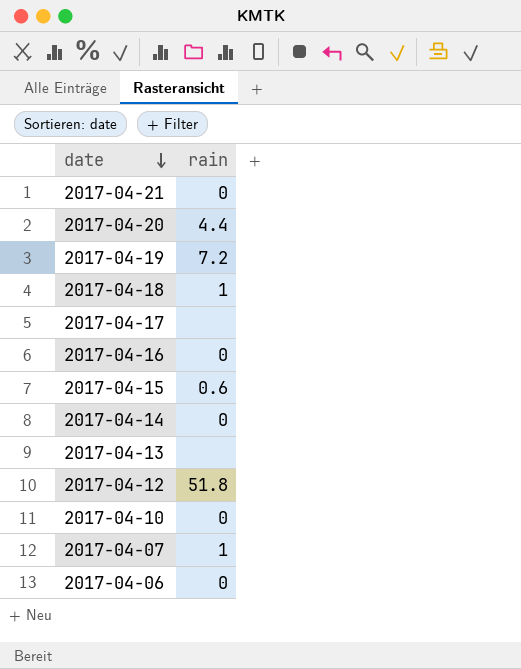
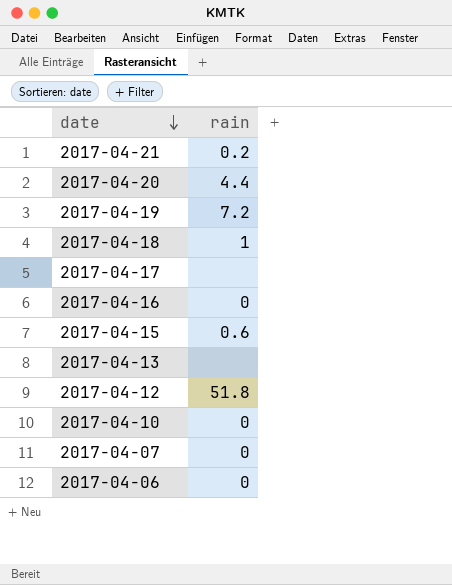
row 2017-04-14: 0 -> none
2017-04-21 | rain: 0 -> 0.2
2017-04-07 | rain: 1 -> 0

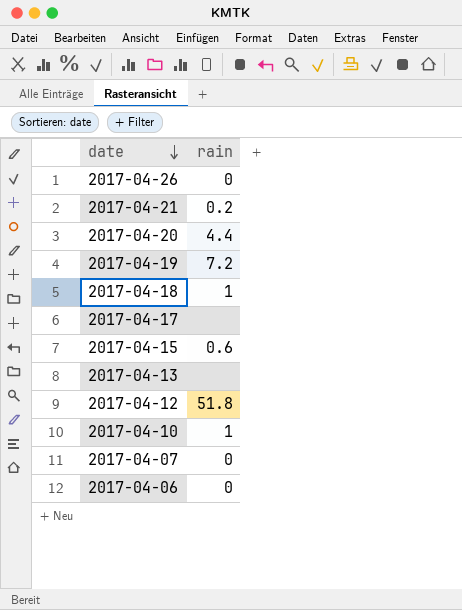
row 2017-04-16: 0 -> none
row 2017-04-26: none -> 0
2017-04-10 | rain: 0 -> 1

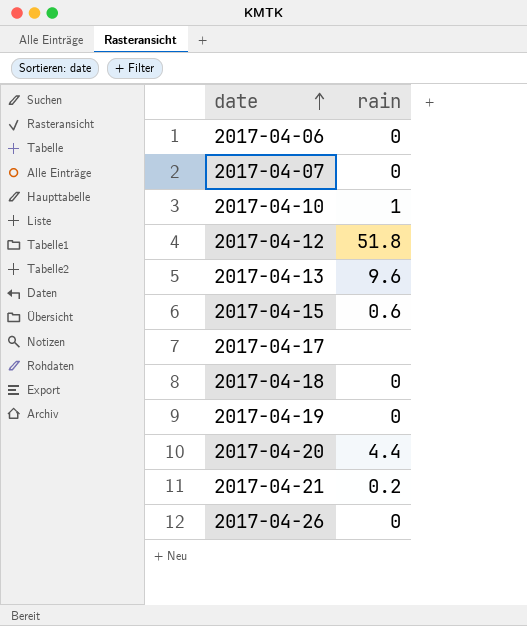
row order: date descending -> date ascending
2017-04-13 | rain: none -> 9.6
2017-04-18 | rain: 1 -> 0
2017-04-19 | rain: 7.2 -> 0

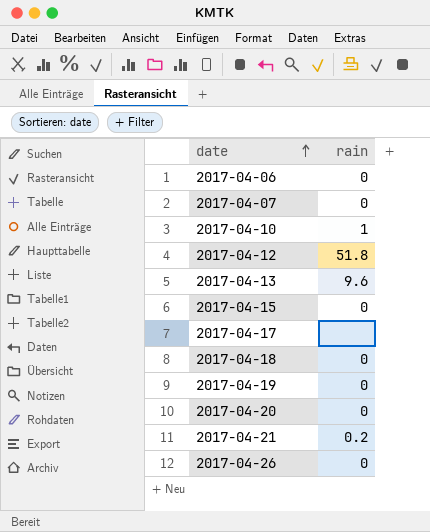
2017-04-15 | rain: 0.6 -> 0
2017-04-20 | rain: 4.4 -> 0

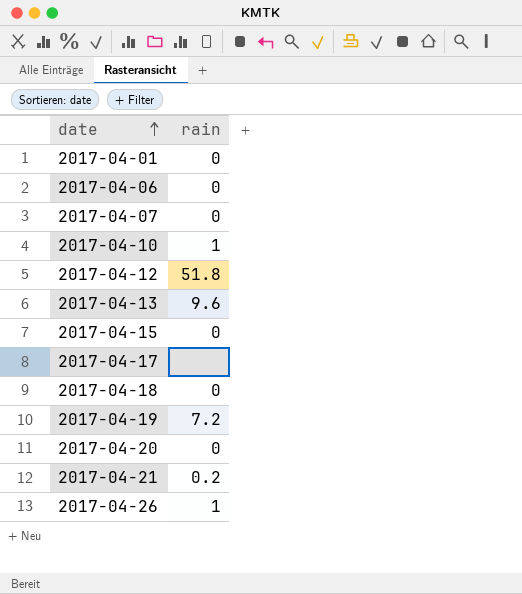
row 2017-04-01: none -> 0
2017-04-19 | rain: 0 -> 7.2
2017-04-26 | rain: 0 -> 1

